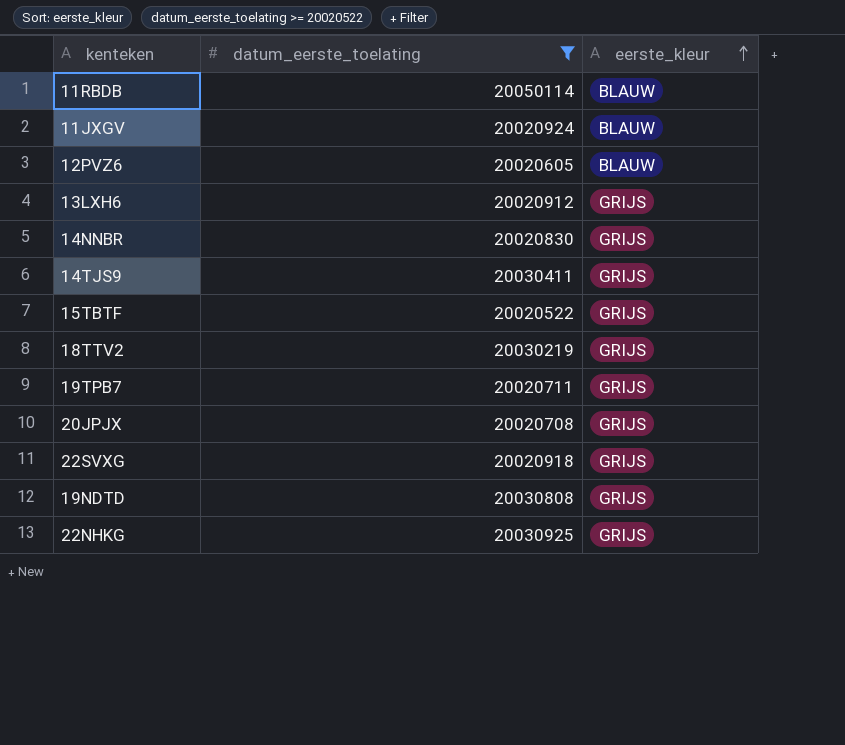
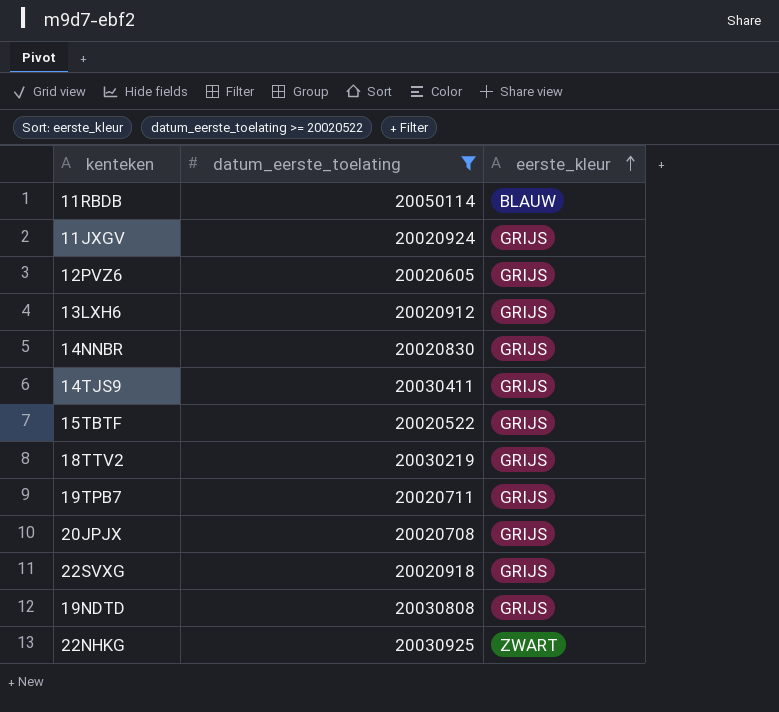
11JXGV | eerste_kleur: BLAUW -> GRIJS
12PVZ6 | eerste_kleur: BLAUW -> GRIJS
22NHKG | eerste_kleur: GRIJS -> ZWART

